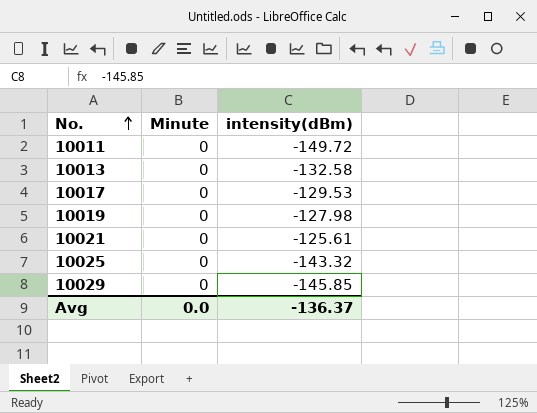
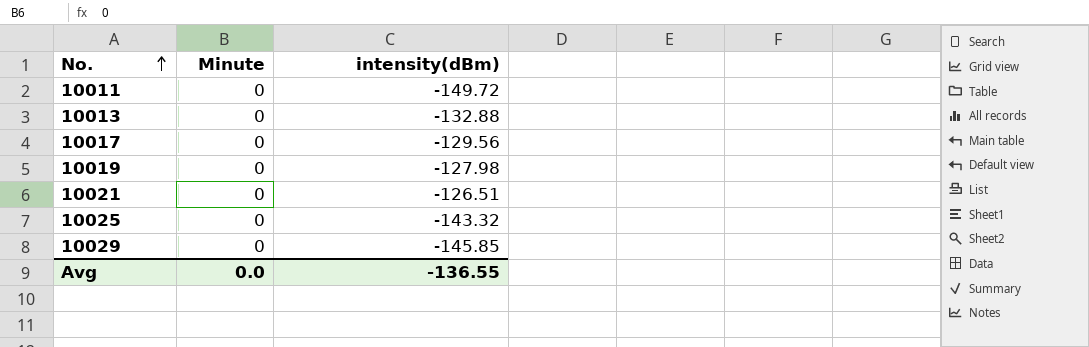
10013 | intensity(dBm): -132.58 -> -132.88
10017 | intensity(dBm): -129.53 -> -129.56
10021 | intensity(dBm): -125.61 -> -126.51
Avg | intensity(dBm): -136.37 -> -136.55

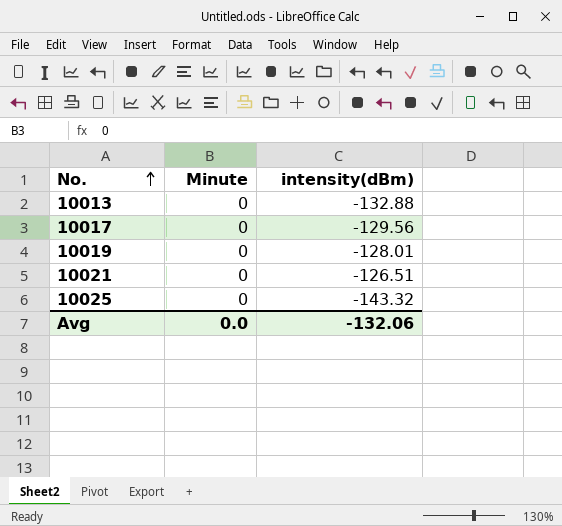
row 10011: 0 | -149.72 -> none
row 10029: 0 | -145.85 -> none
10019 | intensity(dBm): -127.98 -> -128.01
Avg | intensity(dBm): -136.55 -> -132.06

